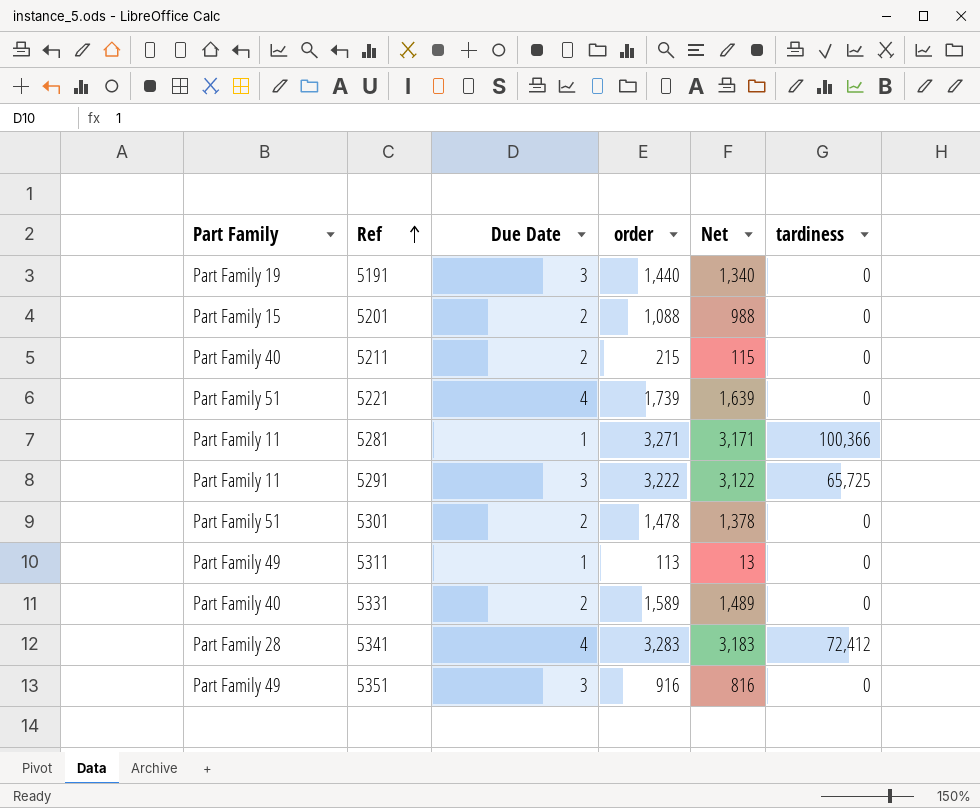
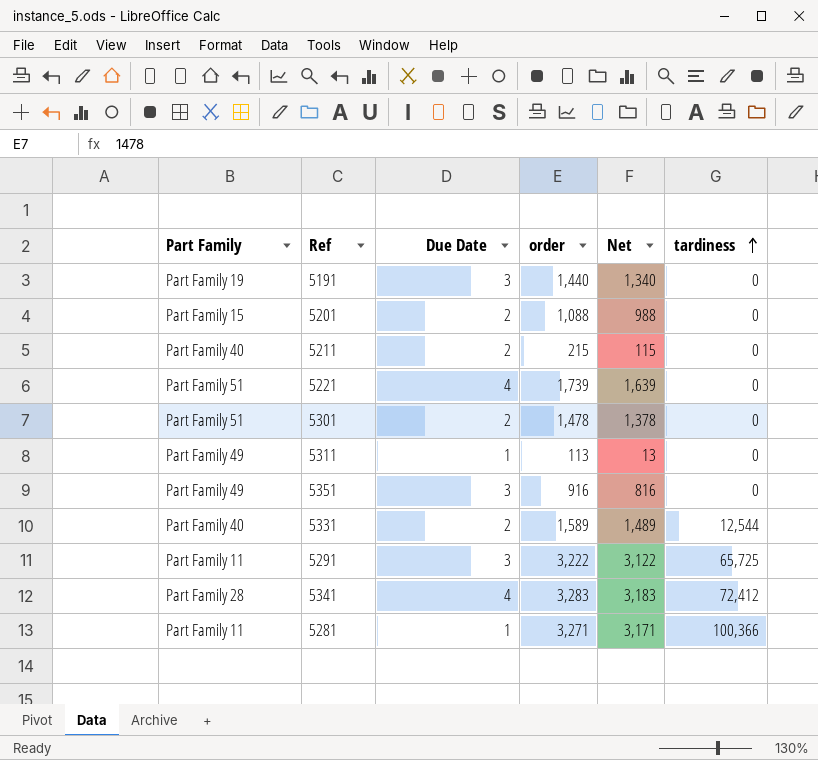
row order: Ref ascending -> tardiness ascending
5331 | tardiness: 0 -> 12,544

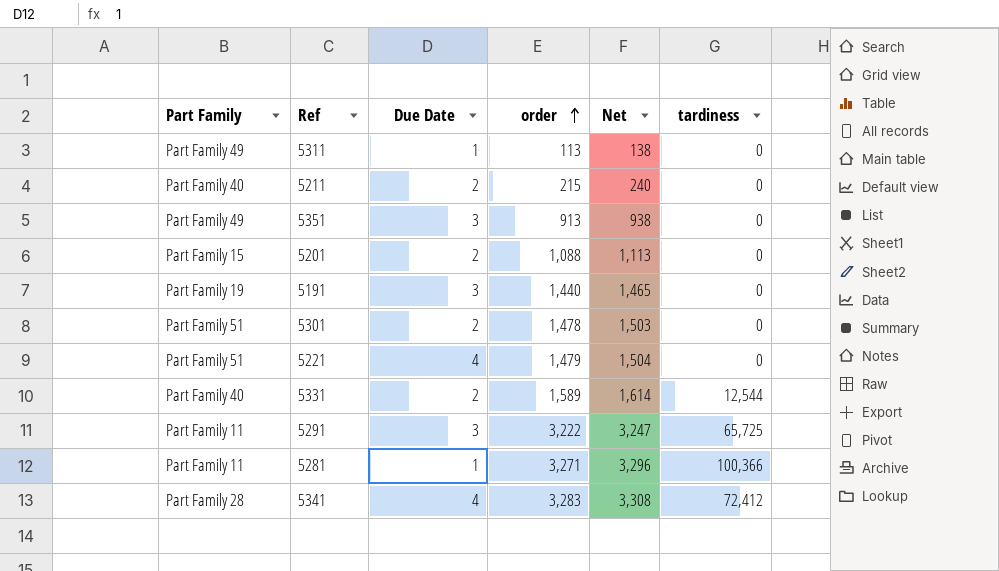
row order: tardiness ascending -> order ascending
column Net | formula: [order] - 100 -> [order] + 25
5351 | order: 916 -> 913
5221 | order: 1,739 -> 1,479

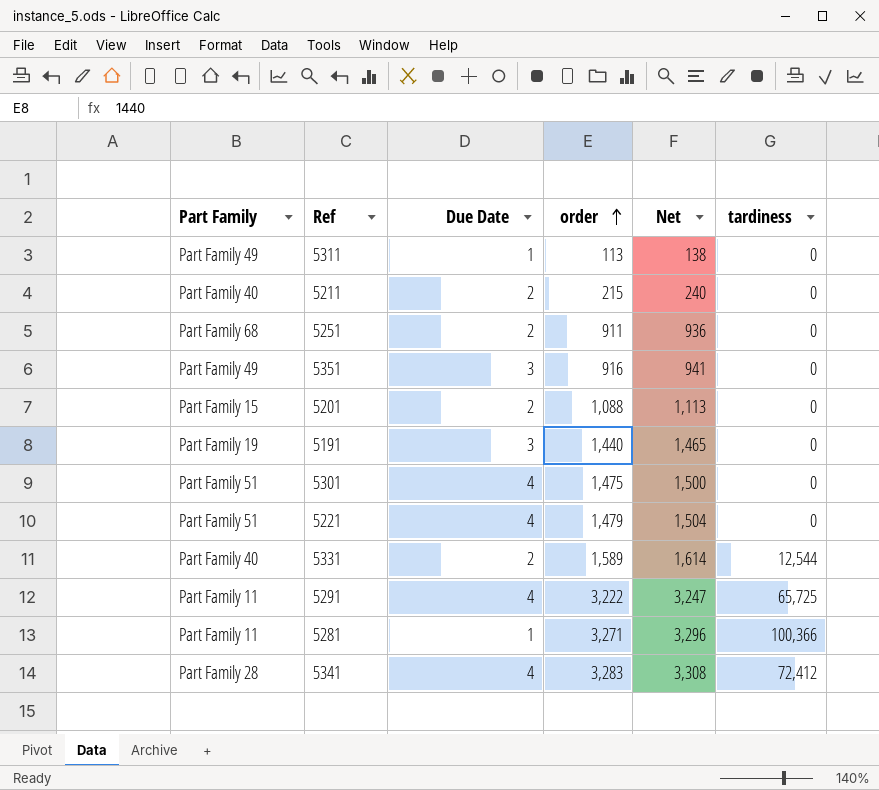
row 5251: none -> Part Family 68 | 2 | 911 | 936 | 0
5351 | order: 913 -> 916
5351 | Net: 938 -> 941
5301 | Due Date: 2 -> 4
5301 | order: 1,478 -> 1,475
5301 | Net: 1,503 -> 1,500
5291 | Due Date: 3 -> 4

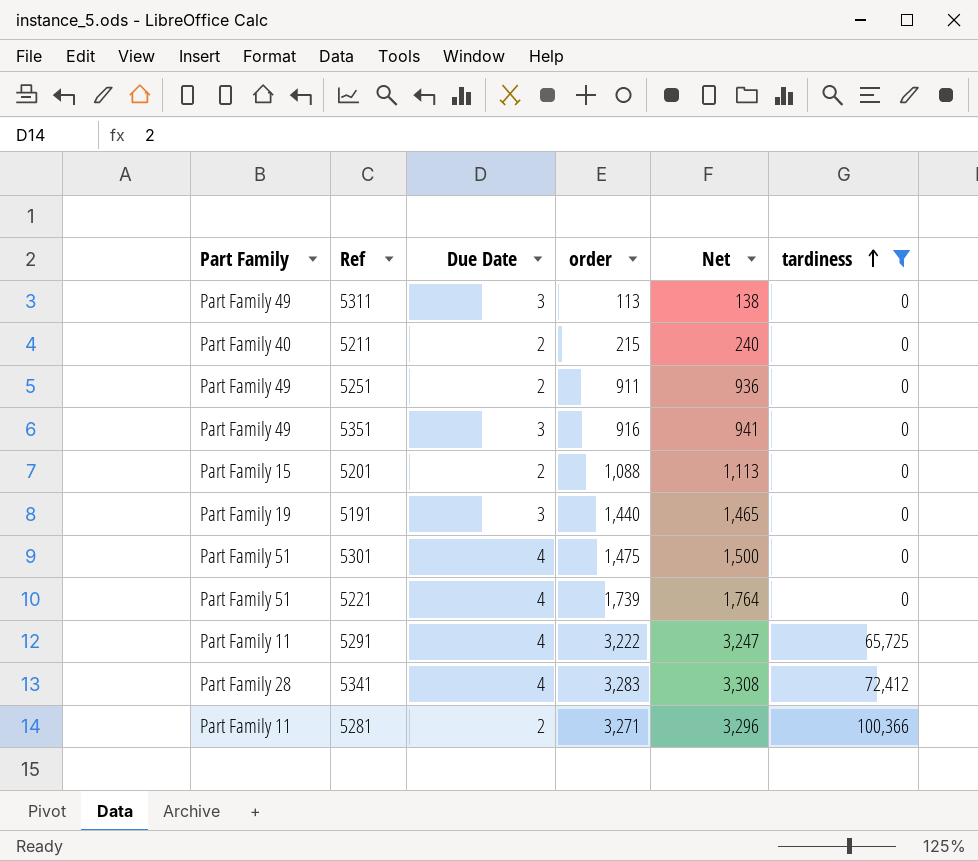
filter: none -> tardiness != 12,544
row order: order ascending -> tardiness ascending
5311 | Due Date: 1 -> 3
5251 | Part Family: Part Family 68 -> Part Family 49
5221 | order: 1,479 -> 1,739
5221 | Net: 1,504 -> 1,764
5281 | Due Date: 1 -> 2

